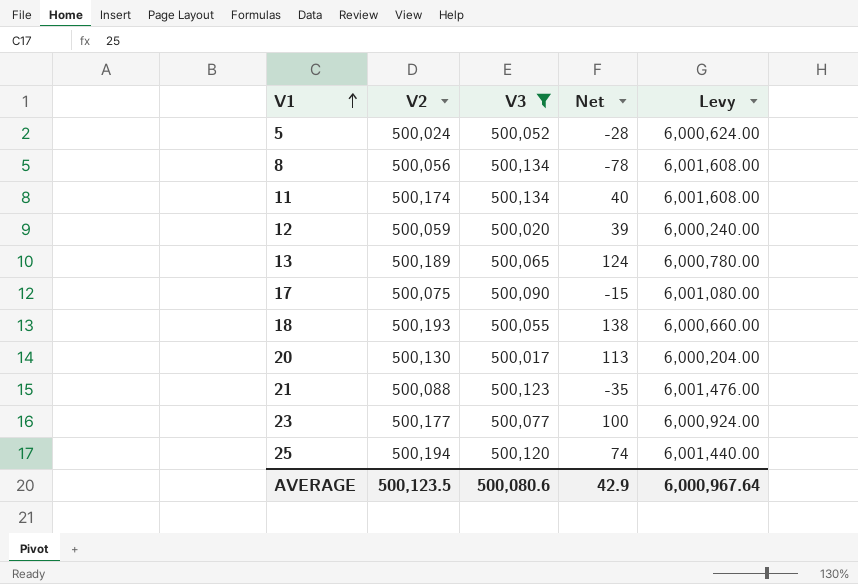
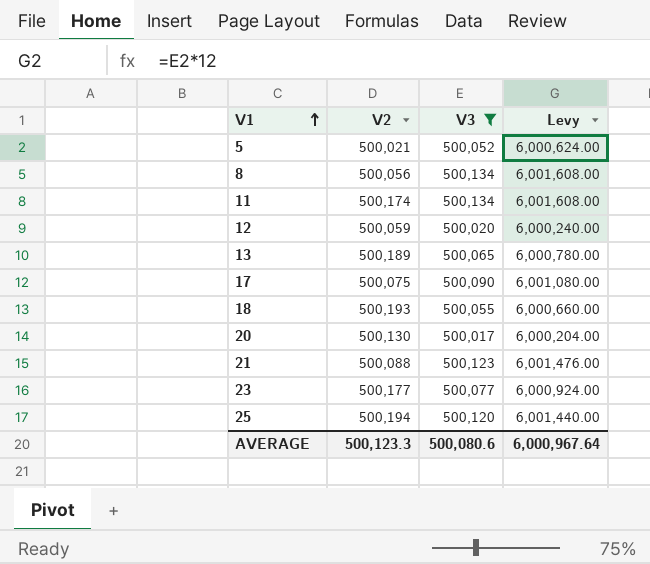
column Net | formula: [V2] - [V3] -> none
5 | V2: 500,024 -> 500,021
AVERAGE | V2: 500,123.5 -> 500,123.3

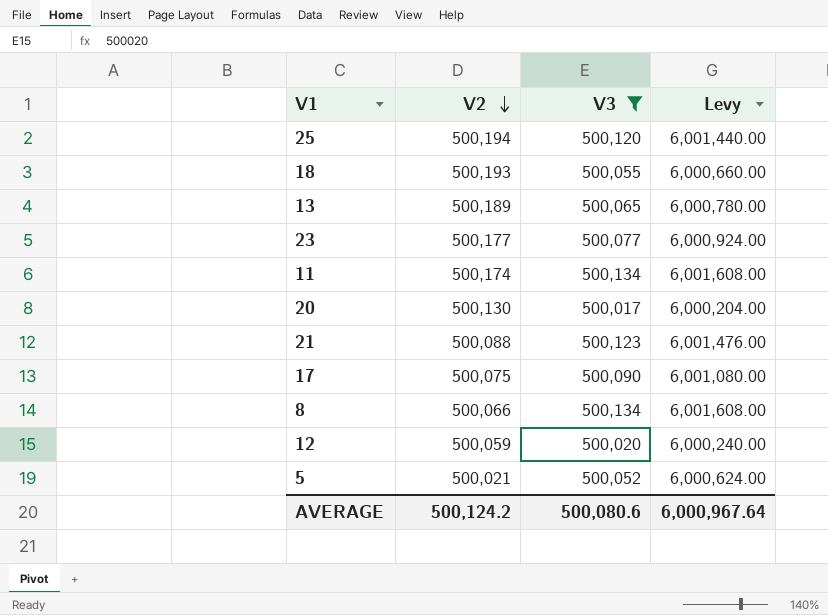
row order: V1 ascending -> V2 descending
8 | V2: 500,056 -> 500,066
AVERAGE | V2: 500,123.3 -> 500,124.2

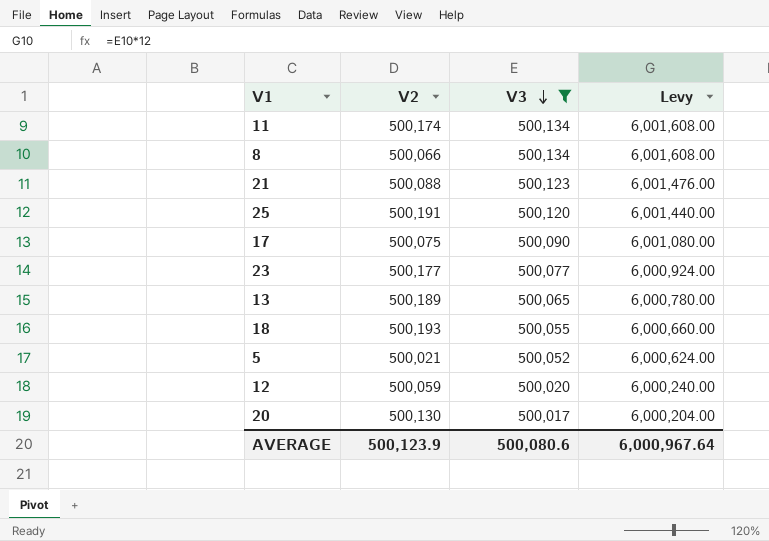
row order: V2 descending -> V3 descending
25 | V2: 500,194 -> 500,191
AVERAGE | V2: 500,124.2 -> 500,123.9

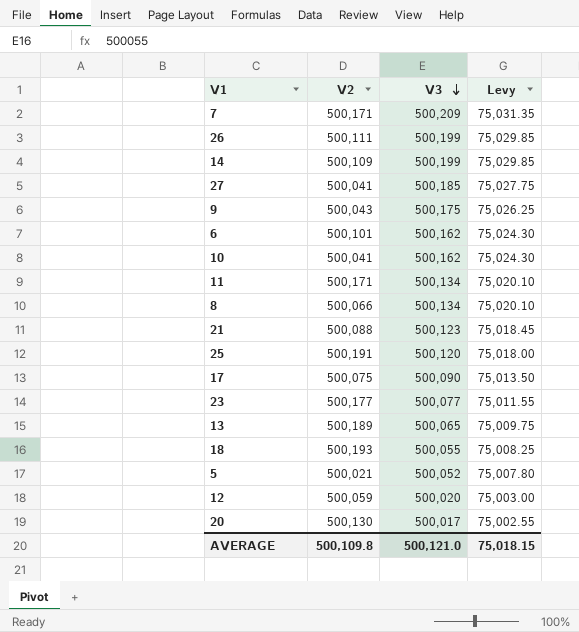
filter: V3 <= 500,134 -> none
column Levy | formula: [V3] * 12 -> [V3] * 0.15
11 | V2: 500,174 -> 500,171
AVERAGE | V2: 500,123.9 -> 500,109.8
AVERAGE | V3: 500,080.6 -> 500,121.0
AVERAGE | Levy: 6,000,967.64 -> 75,018.15

